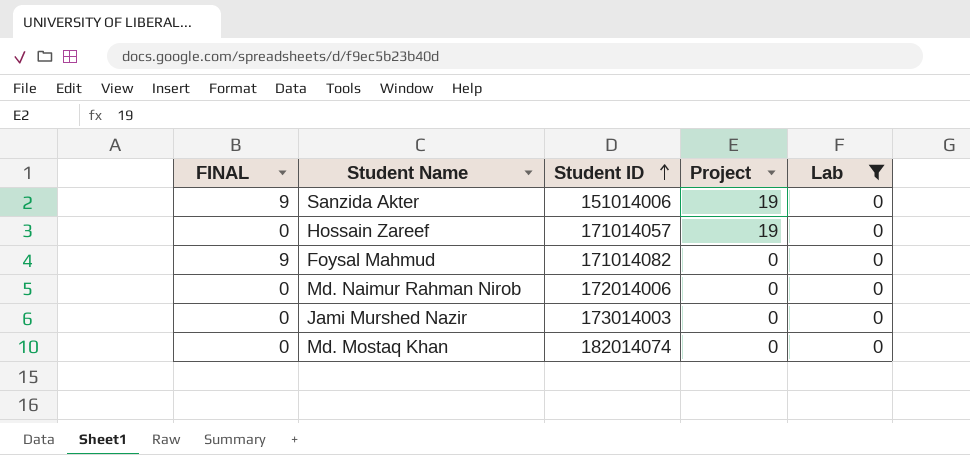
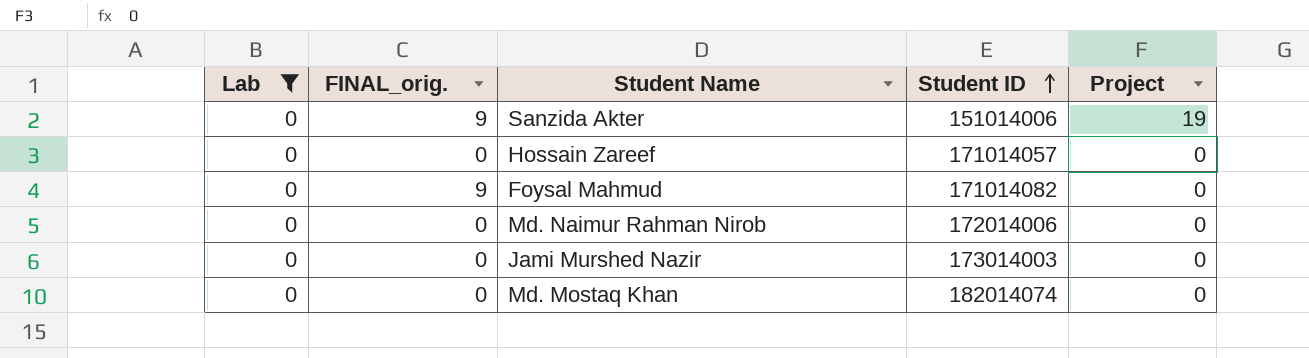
column Lab | position: 5 -> 1
column name: FINAL -> FINAL_orig.
Hossain Zareef | Project: 19 -> 0

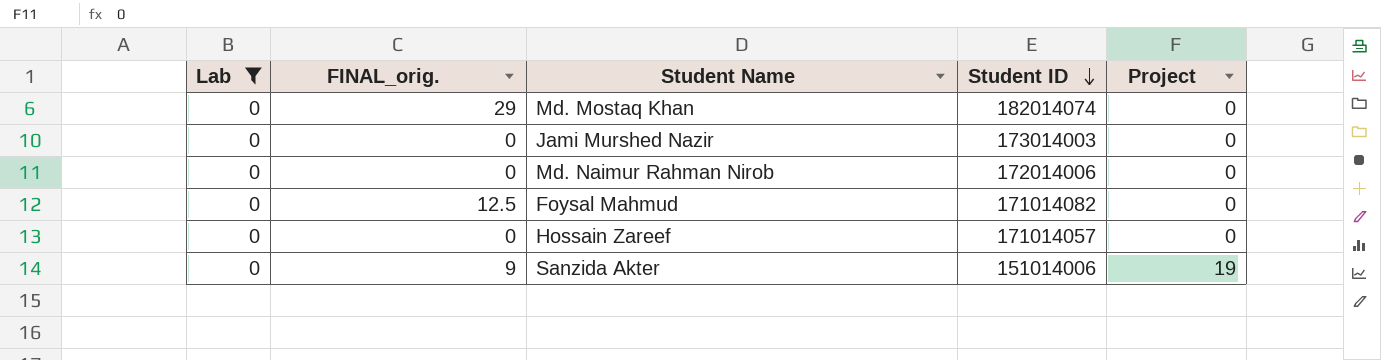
row order: Student ID ascending -> Student ID descending
Md. Mostaq Khan | FINAL_orig.: 0 -> 29
Foysal Mahmud | FINAL_orig.: 9 -> 12.5

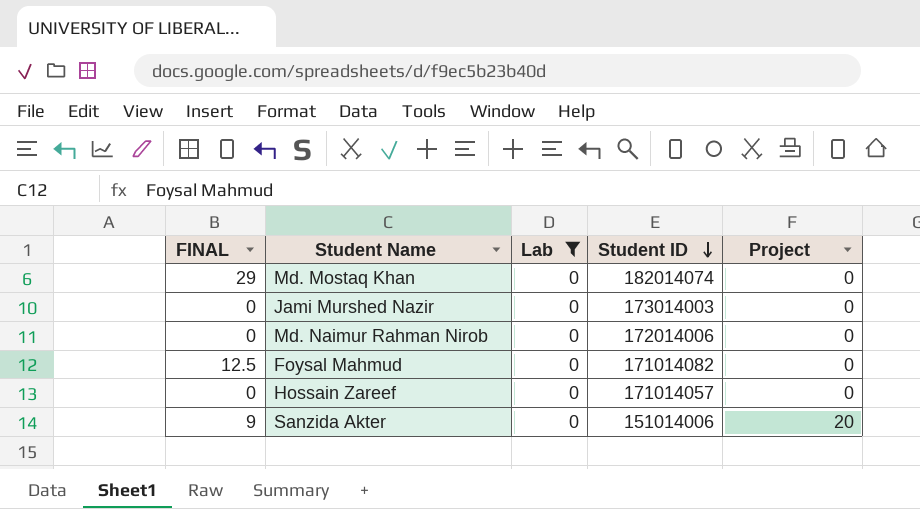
column name: FINAL_orig. -> FINAL
column Lab | position: 1 -> 3
Sanzida Akter | Project: 19 -> 20

